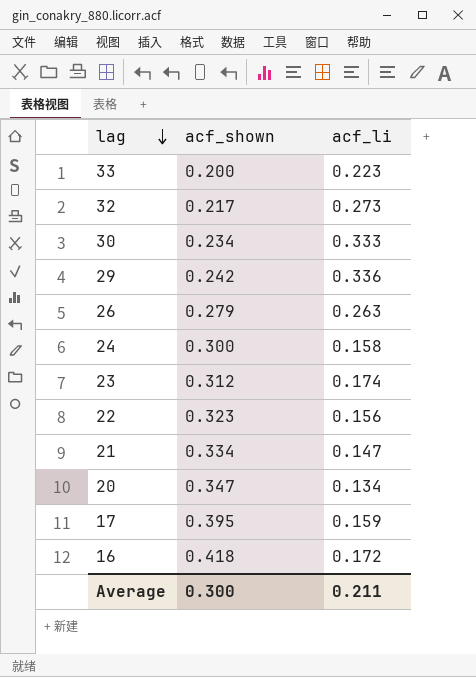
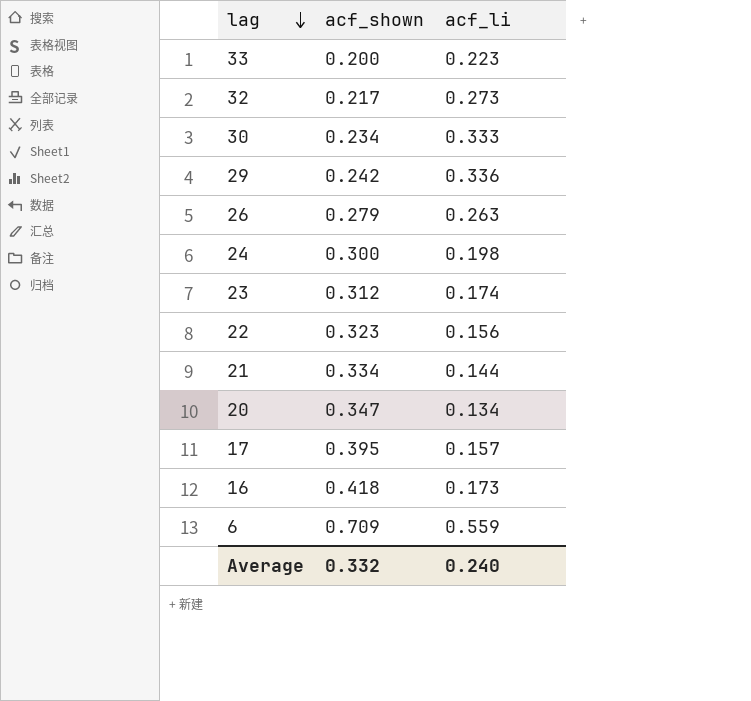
24 | acf_li: 0.158 -> 0.198
21 | acf_li: 0.147 -> 0.144
17 | acf_li: 0.159 -> 0.157
16 | acf_li: 0.172 -> 0.173
row 6: none -> 0.709 | 0.559
Average | acf_shown: 0.300 -> 0.332
Average | acf_li: 0.211 -> 0.240

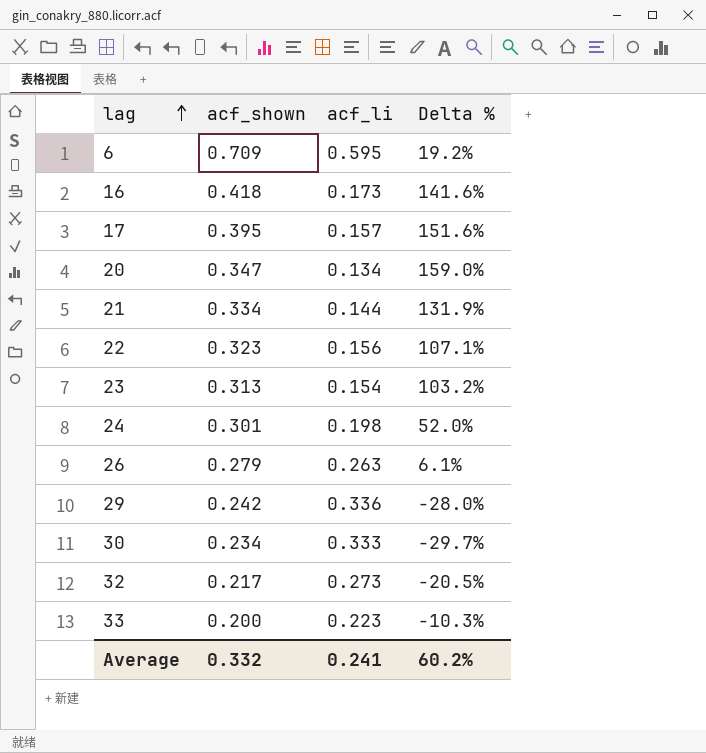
row order: lag descending -> lag ascending
column Delta % | formula: none -> ([acf_shown] - [acf_li]) / [acf_li]
6 | acf_li: 0.559 -> 0.595
23 | acf_shown: 0.312 -> 0.313
23 | acf_li: 0.174 -> 0.154
24 | acf_shown: 0.300 -> 0.301
Average | acf_li: 0.240 -> 0.241

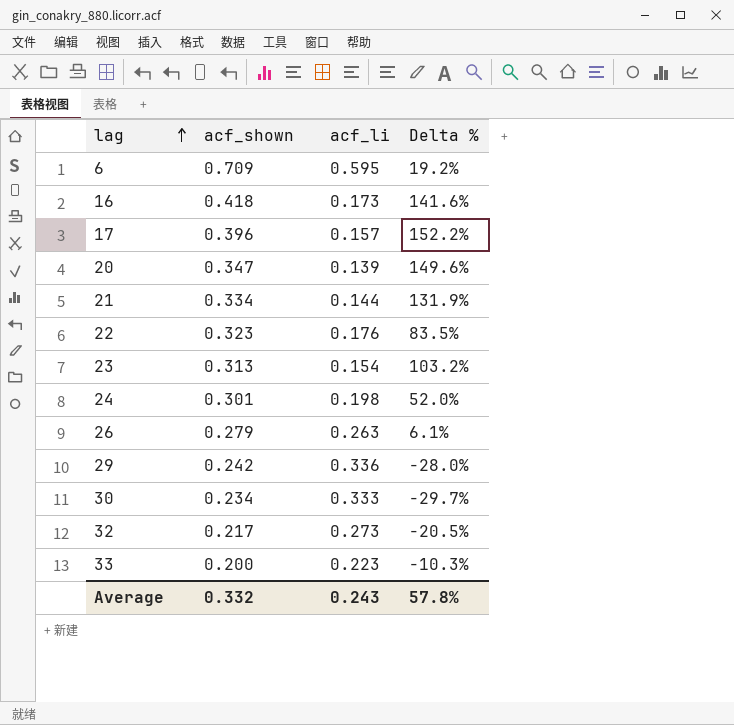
17 | acf_shown: 0.395 -> 0.396
17 | Delta %: 151.6% -> 152.2%
20 | acf_li: 0.134 -> 0.139
20 | Delta %: 159.0% -> 149.6%
22 | acf_li: 0.156 -> 0.176
22 | Delta %: 107.1% -> 83.5%
Average | acf_li: 0.241 -> 0.243
Average | Delta %: 60.2% -> 57.8%

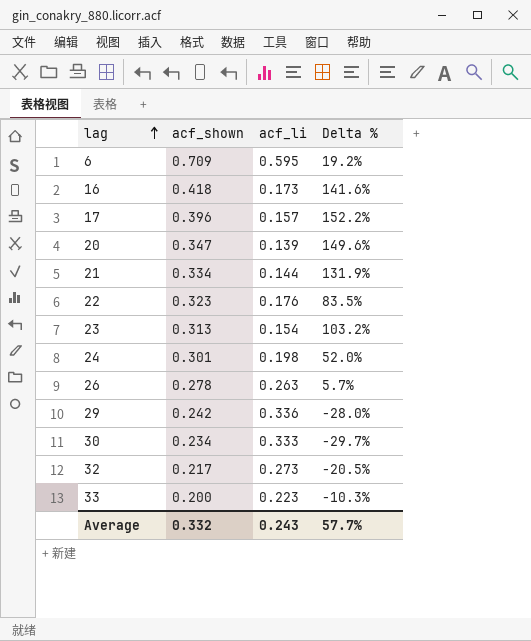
26 | acf_shown: 0.279 -> 0.278
26 | Delta %: 6.1% -> 5.7%
Average | Delta %: 57.8% -> 57.7%

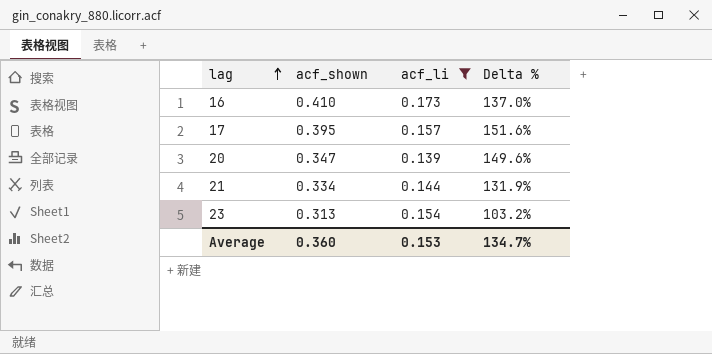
filter: none -> acf_li <= 0.173
16 | acf_shown: 0.418 -> 0.410
16 | Delta %: 141.6% -> 137.0%
17 | acf_shown: 0.396 -> 0.395
17 | Delta %: 152.2% -> 151.6%
Average | acf_shown: 0.332 -> 0.360
Average | acf_li: 0.243 -> 0.153
Average | Delta %: 57.7% -> 134.7%

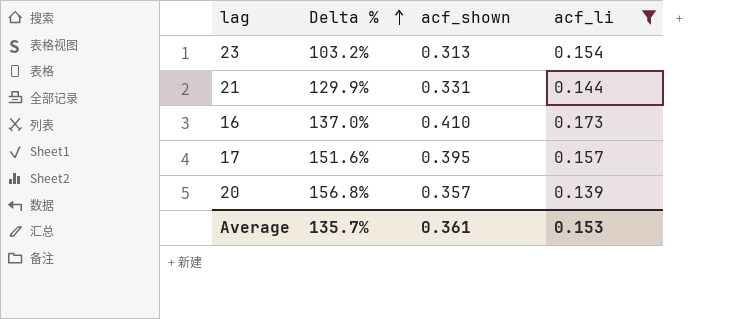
row order: lag ascending -> Delta % ascending
column Delta % | position: 4 -> 2
21 | Delta %: 131.9% -> 129.9%
21 | acf_shown: 0.334 -> 0.331
20 | Delta %: 149.6% -> 156.8%
20 | acf_shown: 0.347 -> 0.357
Average | Delta %: 134.7% -> 135.7%
Average | acf_shown: 0.360 -> 0.361

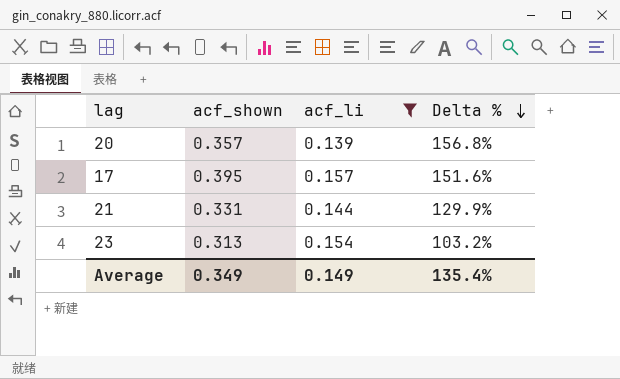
row order: Delta % ascending -> Delta % descending
column Delta % | position: 2 -> 4
row 16: 137.0% | 0.410 | 0.173 -> none
Average | acf_shown: 0.361 -> 0.349
Average | acf_li: 0.153 -> 0.149
Average | Delta %: 135.7% -> 135.4%

